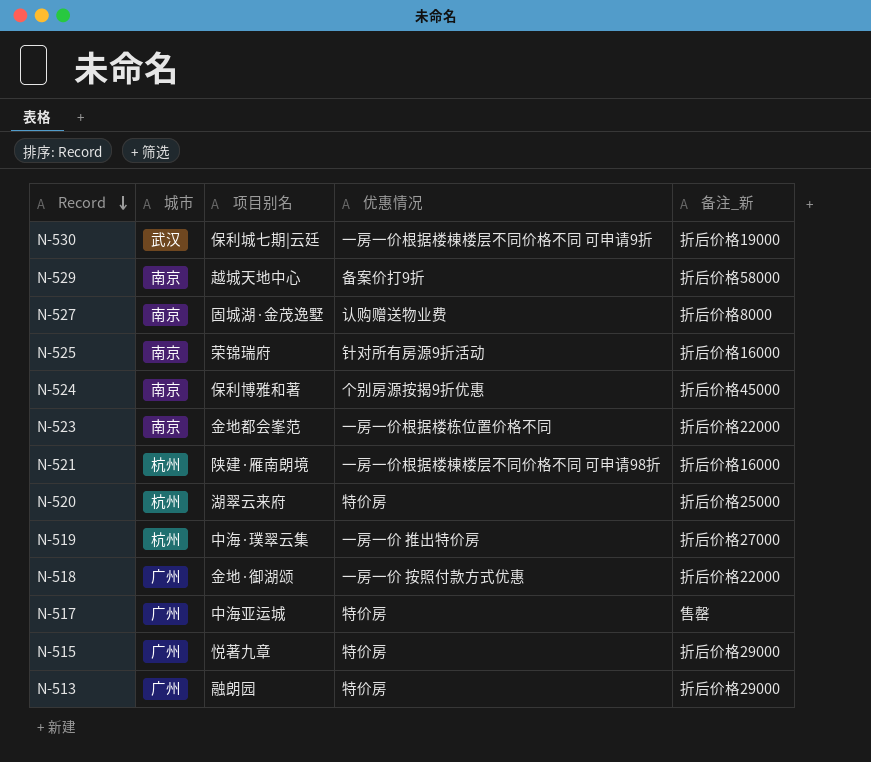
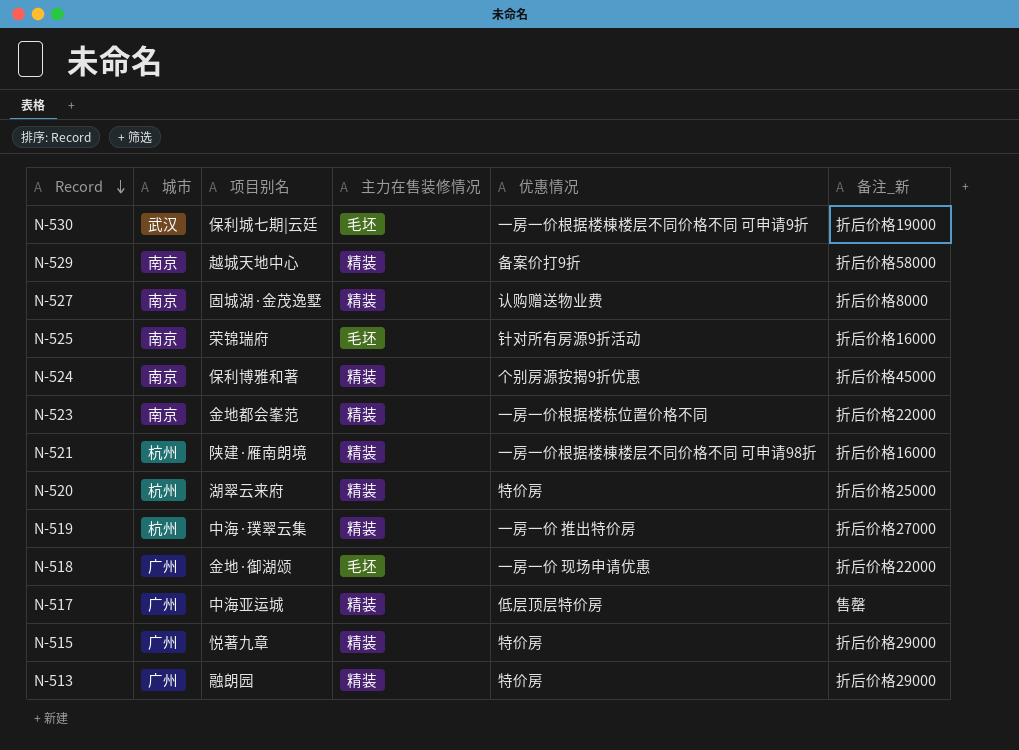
column 主力在售装修情况 | position: none -> 4
N-518 | 优惠情况: 一房一价 按照付款方式优惠 -> 一房一价 现场申请优惠
N-517 | 优惠情况: 特价房 -> 低层顶层特价房

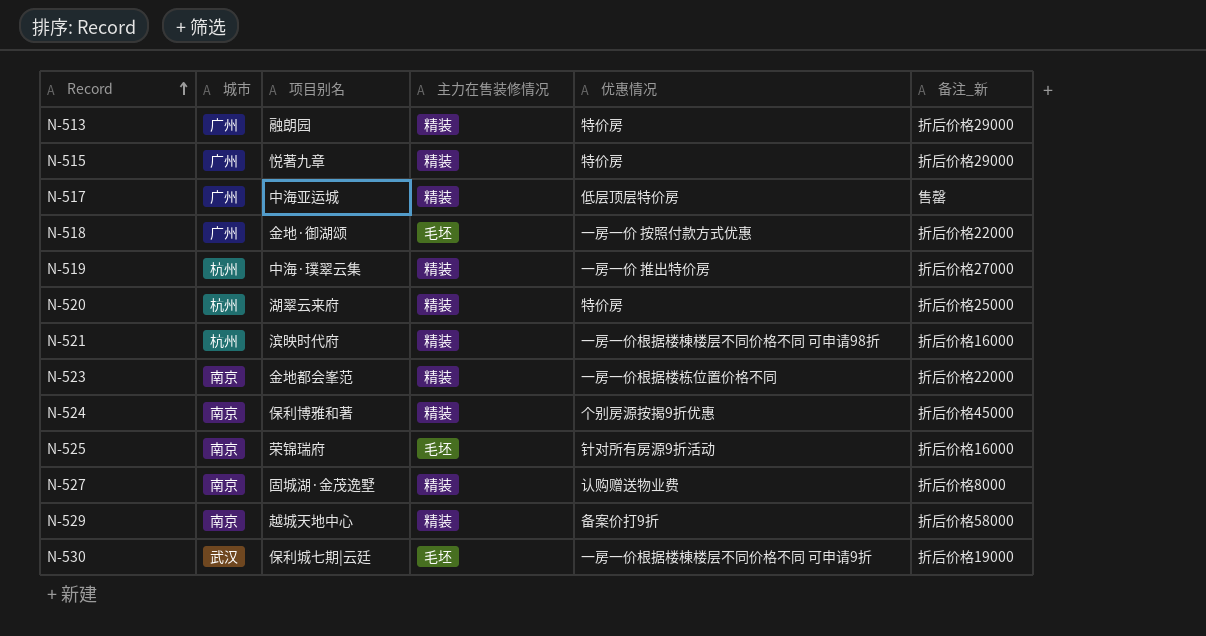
row order: Record descending -> Record ascending
N-518 | 优惠情况: 一房一价 现场申请优惠 -> 一房一价 按照付款方式优惠
N-521 | 项目别名: 陕建·雁南朗境 -> 滨映时代府

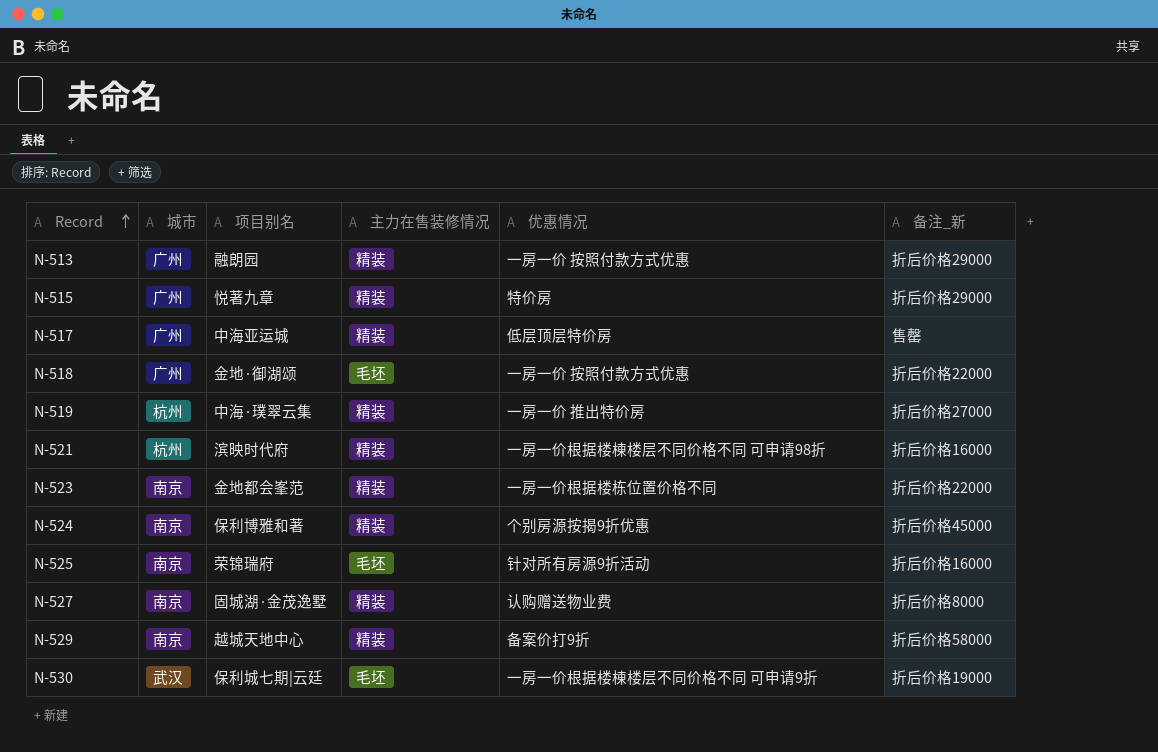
row N-520: 杭州 | 湖翠云来府 | 精装 | 特价房 | 折后价格25000 -> none
N-513 | 优惠情况: 特价房 -> 一房一价 按照付款方式优惠

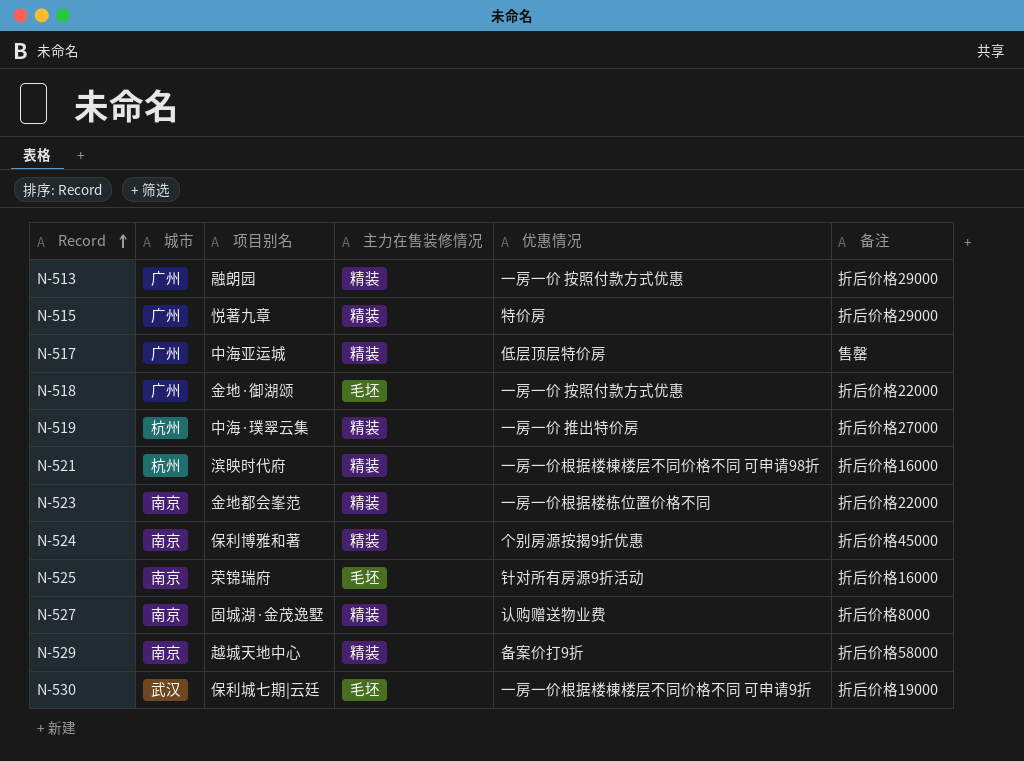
column name: 备注_新 -> 备注

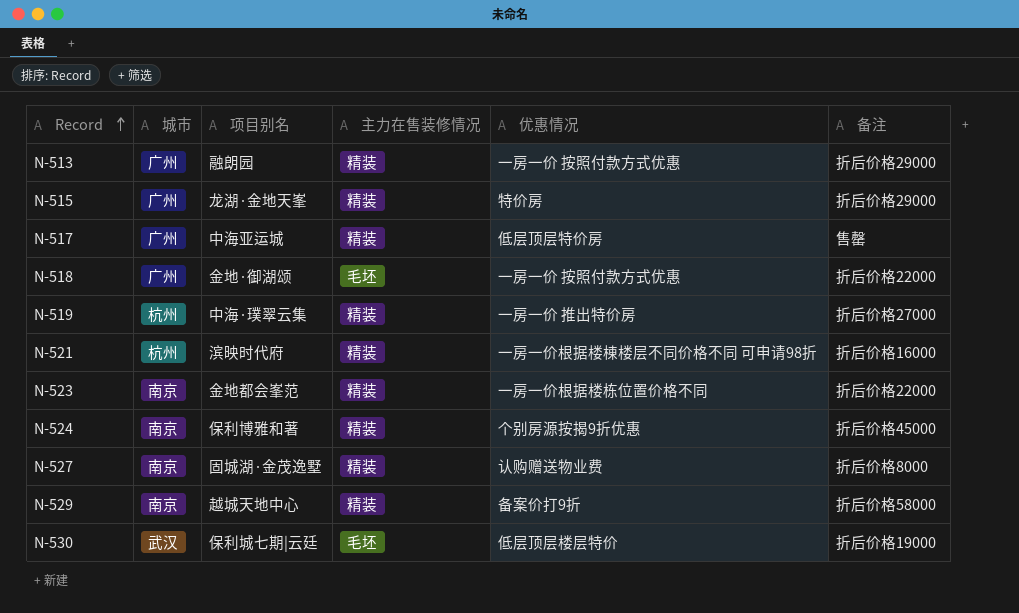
row N-525: 南京 | 荣锦瑞府 | 毛坯 | 针对所有房源9折活动 | 折后价格16000 -> none
N-515 | 项目别名: 悦著九章 -> 龙湖·金地天峯
N-530 | 优惠情况: 一房一价根据楼棟楼层不同价格不同 可申请9折 -> 低层顶层楼层特价

